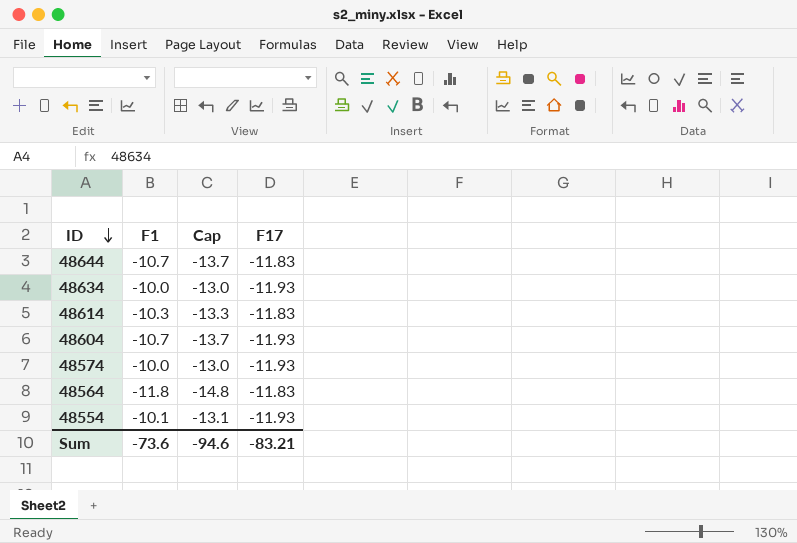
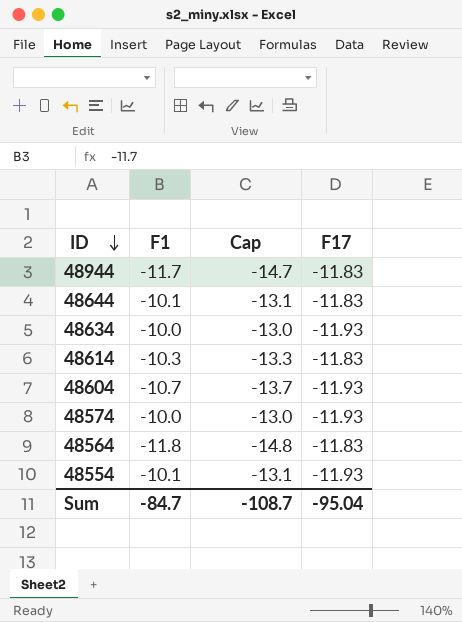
row 48944: none -> -11.7 | -14.7 | -11.83
48644 | F1: -10.7 -> -10.1
48644 | Cap: -13.7 -> -13.1
Sum | F1: -73.6 -> -84.7
Sum | Cap: -94.6 -> -108.7
Sum | F17: -83.21 -> -95.04

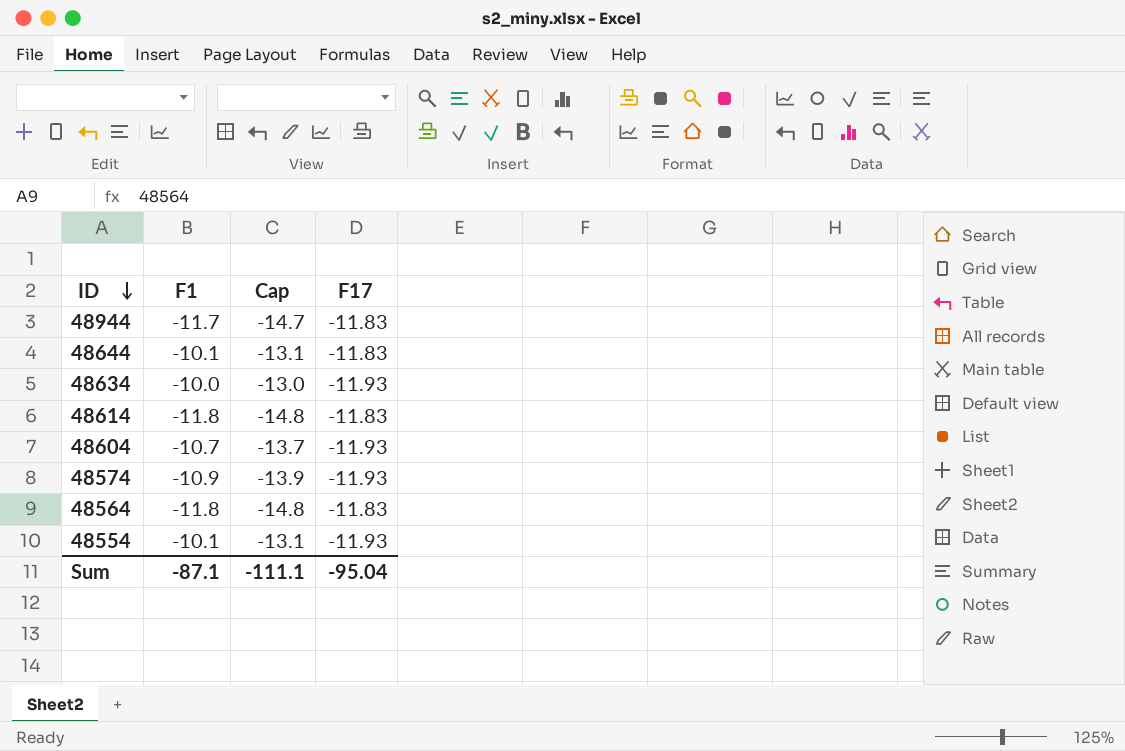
48614 | F1: -10.3 -> -11.8
48614 | Cap: -13.3 -> -14.8
48574 | F1: -10.0 -> -10.9
48574 | Cap: -13.0 -> -13.9
Sum | F1: -84.7 -> -87.1
Sum | Cap: -108.7 -> -111.1

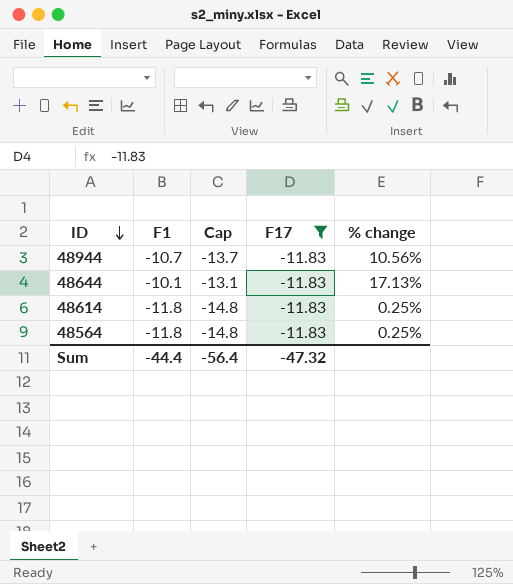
filter: none -> F17 = -11.83
column % change | formula: none -> ([F17] - [F1]) / [F1]
48944 | F1: -11.7 -> -10.7
48944 | Cap: -14.7 -> -13.7
Sum | F1: -87.1 -> -44.4
Sum | Cap: -111.1 -> -56.4
Sum | F17: -95.04 -> -47.32

